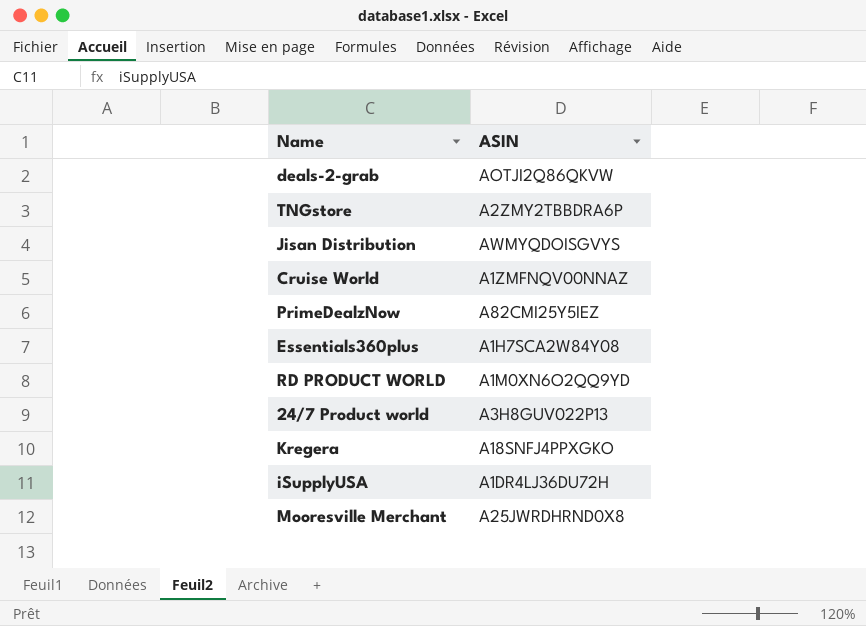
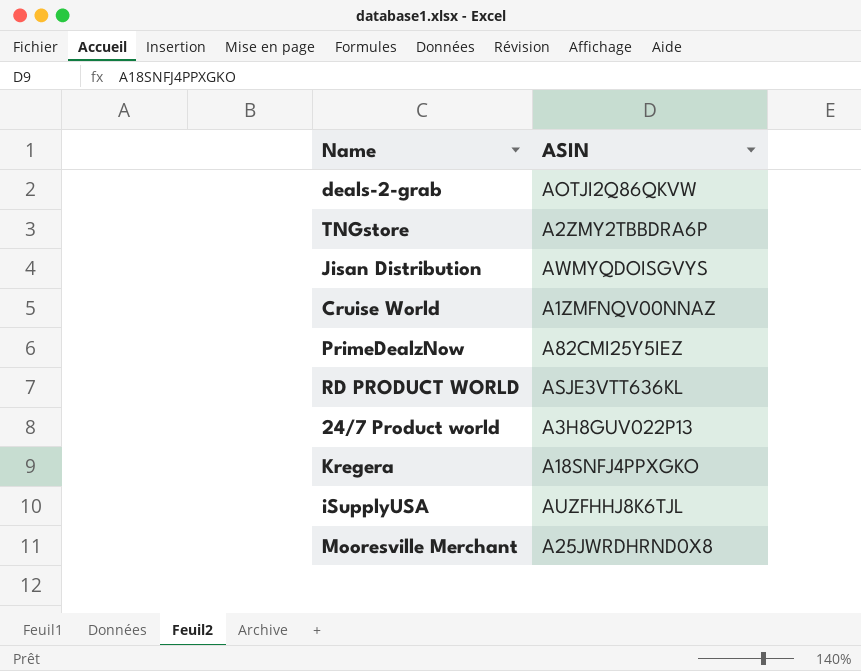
row Essentials360plus: A1H7SCA2W84Y08 -> none
RD PRODUCT WORLD | ASIN: A1M0XN6O2QQ9YD -> ASJE3VTT636KL
iSupplyUSA | ASIN: A1DR4LJ36DU72H -> AUZFHHJ8K6TJL

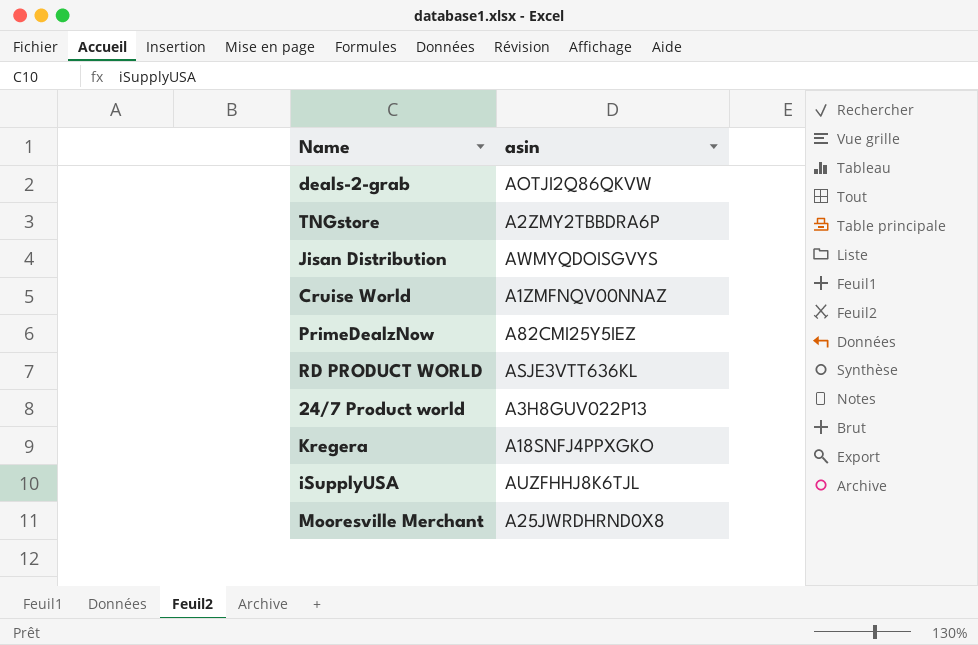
column name: ASIN -> asin

